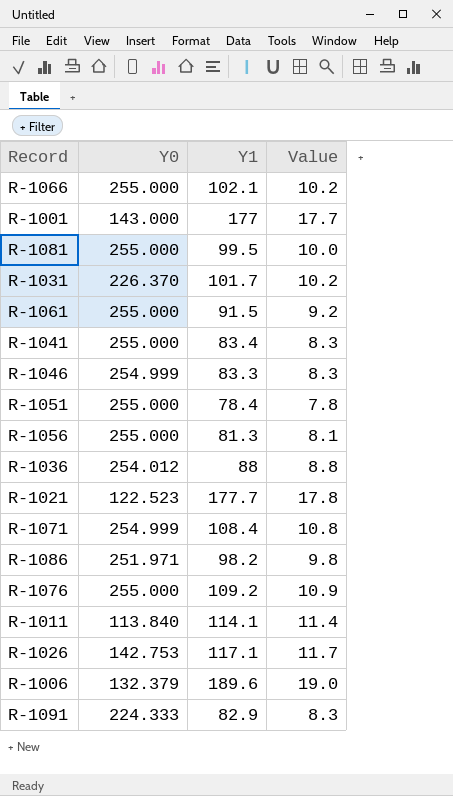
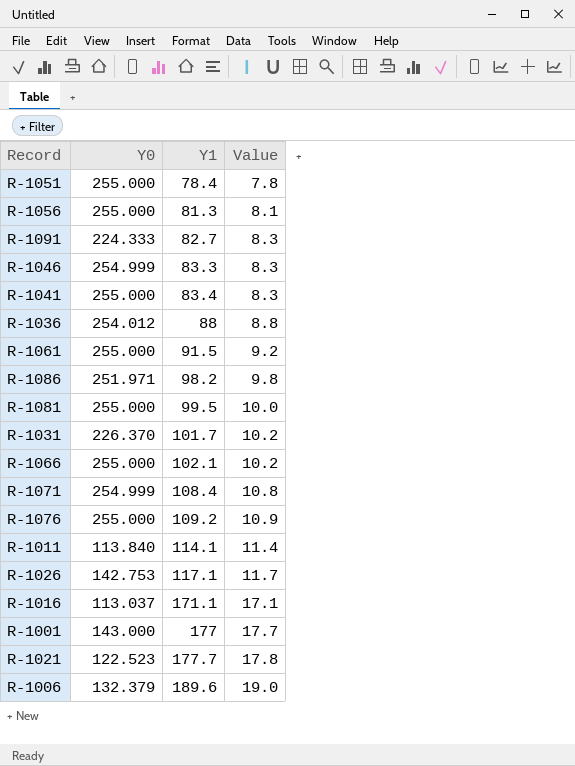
row order: none -> Y1 ascending
R-1091 | Y1: 82.9 -> 82.7
row R-1016: none -> 113.037 | 171.1 | 17.1

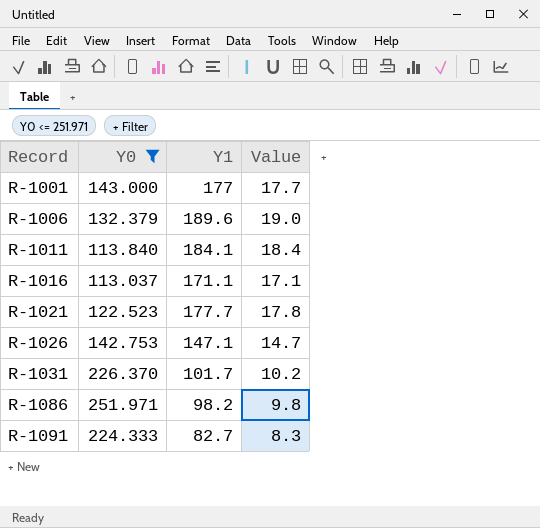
filter: none -> Y0 <= 251.971
row order: Y1 ascending -> Record ascending
R-1011 | Y1: 114.1 -> 184.1
R-1011 | Value: 11.4 -> 18.4
R-1026 | Y1: 117.1 -> 147.1
R-1026 | Value: 11.7 -> 14.7

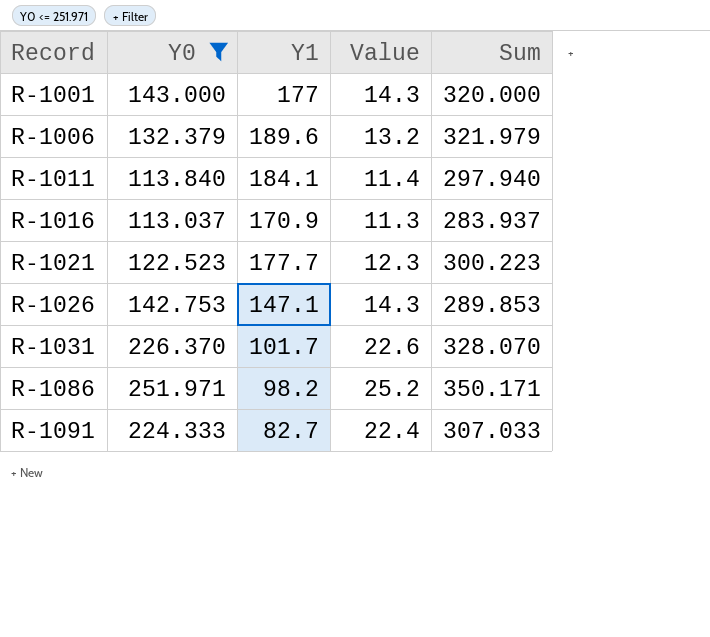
column Value | formula: [Y1] * 0.1 -> [Y0] * 0.1
column Sum | formula: none -> [Y0] + [Y1]
R-1016 | Y1: 171.1 -> 170.9

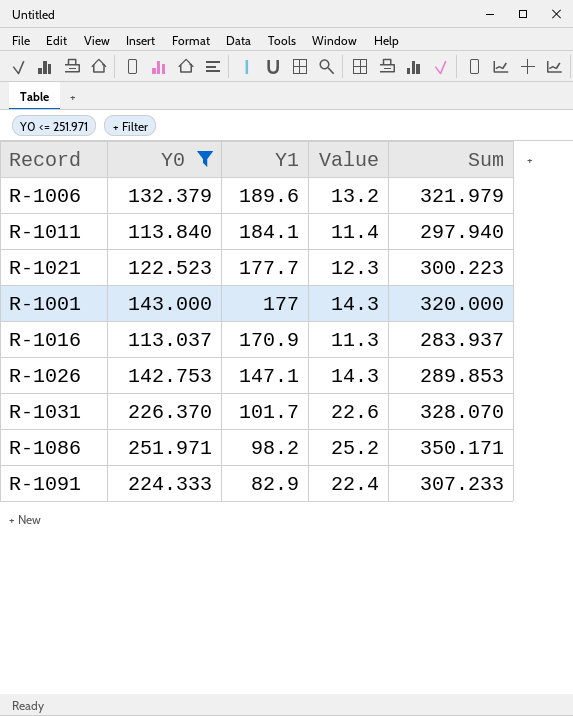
row order: Record ascending -> Y1 descending
R-1091 | Y1: 82.7 -> 82.9
R-1091 | Sum: 307.033 -> 307.233

